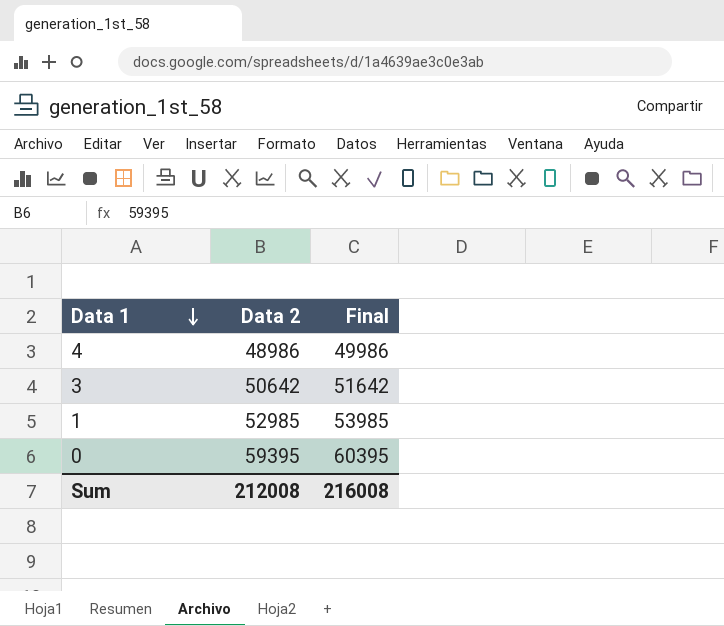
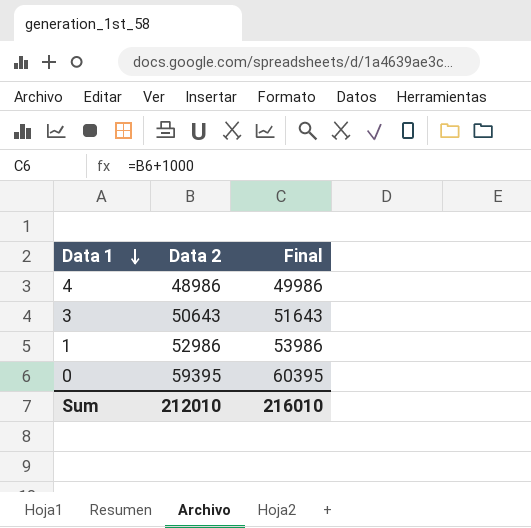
3 | Data 2: 50642 -> 50643
3 | Final: 51642 -> 51643
1 | Data 2: 52985 -> 52986
1 | Final: 53985 -> 53986
Sum | Data 2: 212008 -> 212010
Sum | Final: 216008 -> 216010

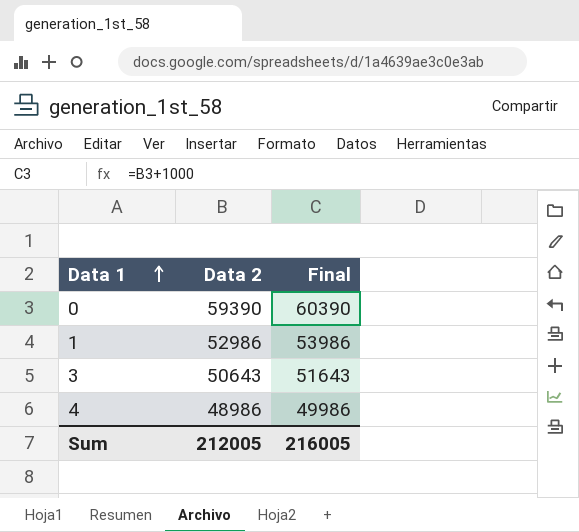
row order: Data 1 descending -> Data 1 ascending
0 | Data 2: 59395 -> 59390
0 | Final: 60395 -> 60390
Sum | Data 2: 212010 -> 212005
Sum | Final: 216010 -> 216005

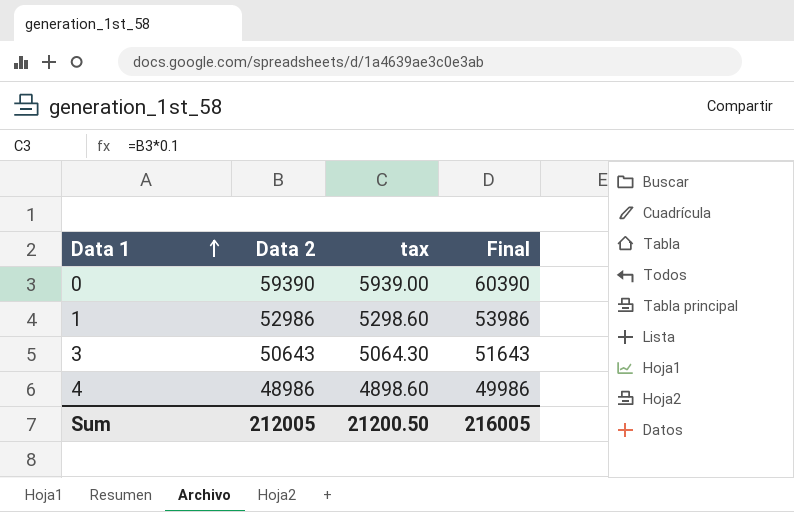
column tax | formula: none -> [Data 2] * 0.1

